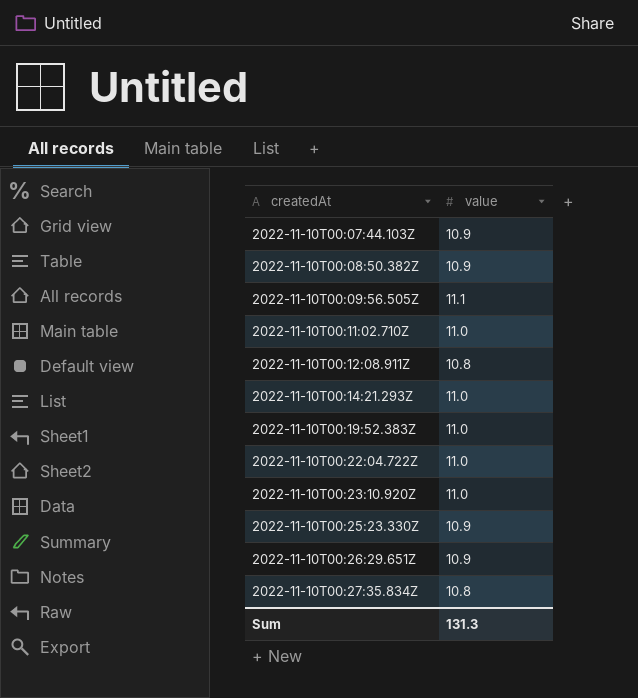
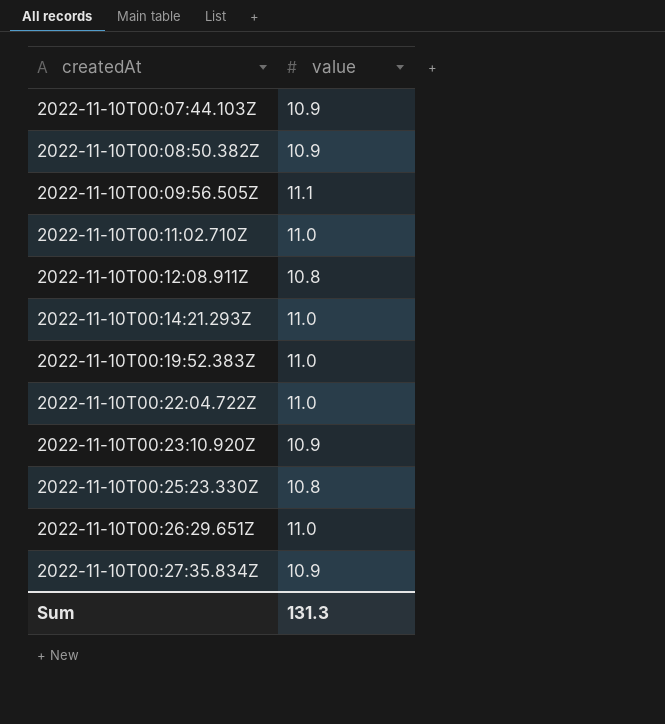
2022-11-10T00:23:10.920Z | value: 11.0 -> 10.9
2022-11-10T00:25:23.330Z | value: 10.9 -> 10.8
2022-11-10T00:26:29.651Z | value: 10.9 -> 11.0
2022-11-10T00:27:35.834Z | value: 10.8 -> 10.9

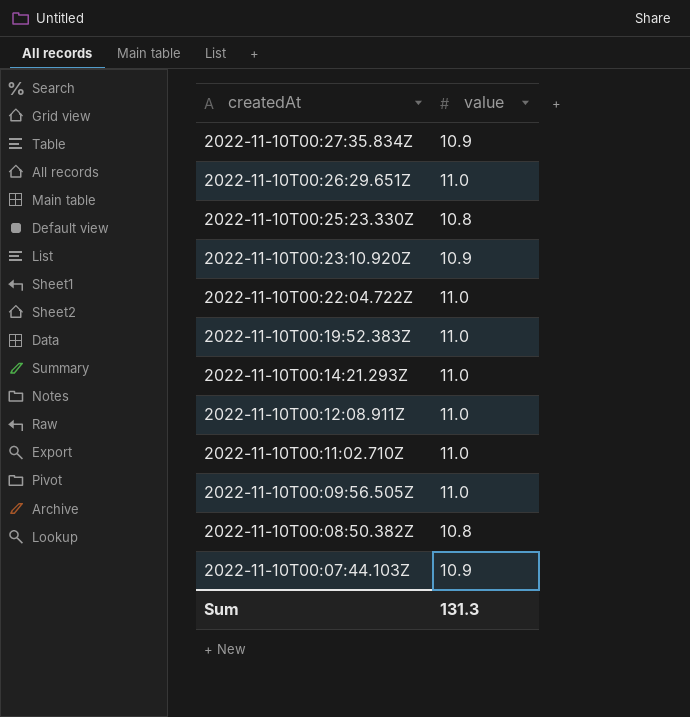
row order: createdAt ascending -> createdAt descending
2022-11-10T00:12:08.911Z | value: 10.8 -> 11.0
2022-11-10T00:09:56.505Z | value: 11.1 -> 11.0
2022-11-10T00:08:50.382Z | value: 10.9 -> 10.8

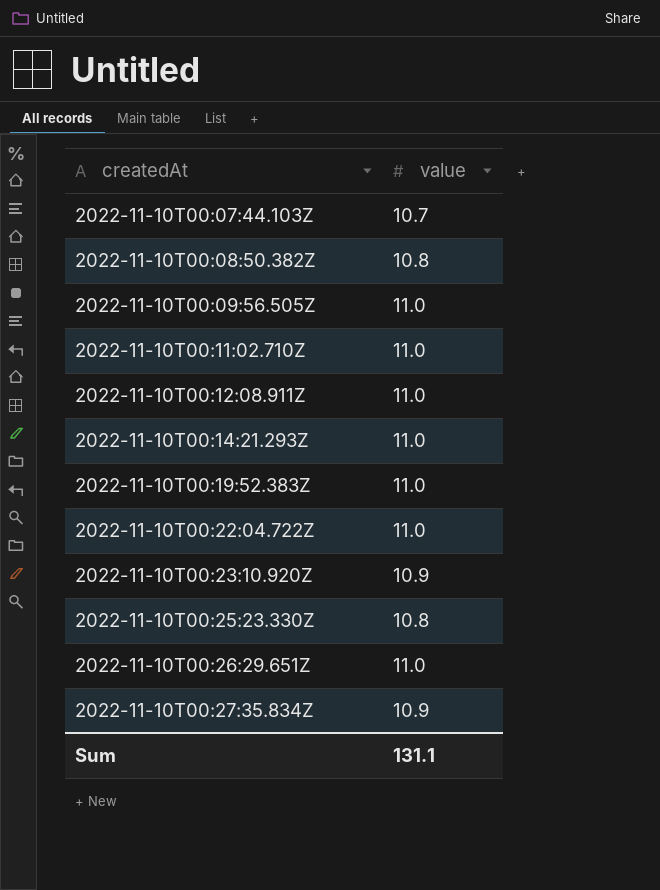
row order: createdAt descending -> createdAt ascending
2022-11-10T00:07:44.103Z | value: 10.9 -> 10.7
Sum | value: 131.3 -> 131.1

